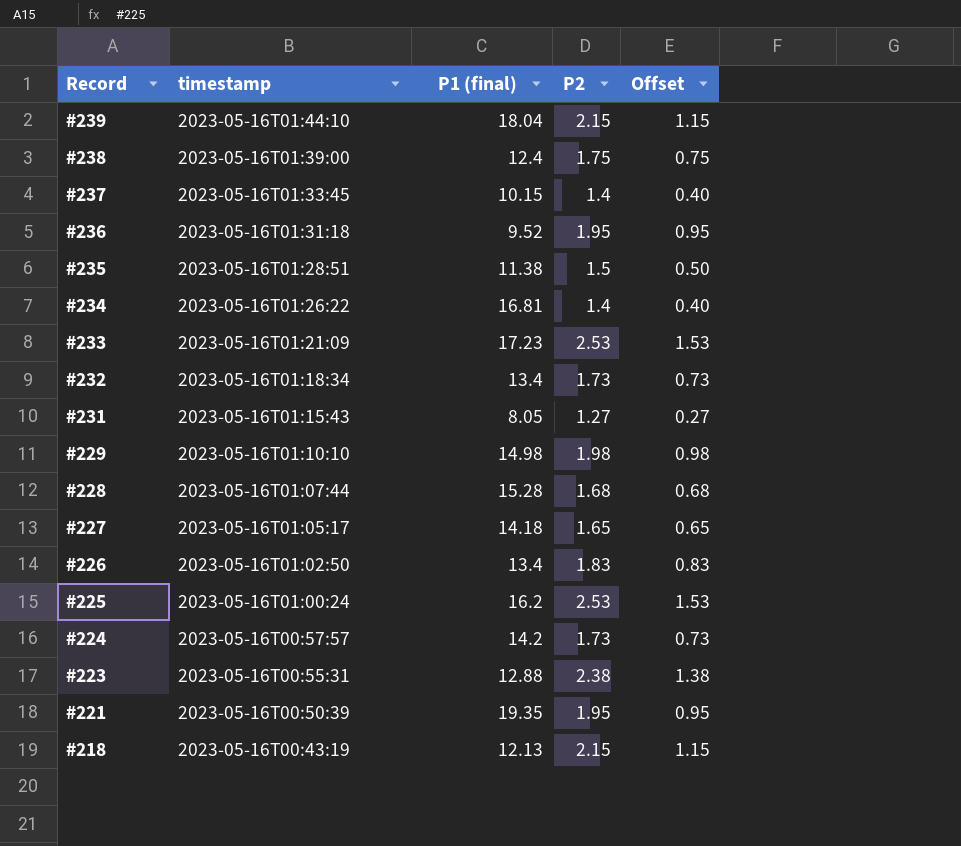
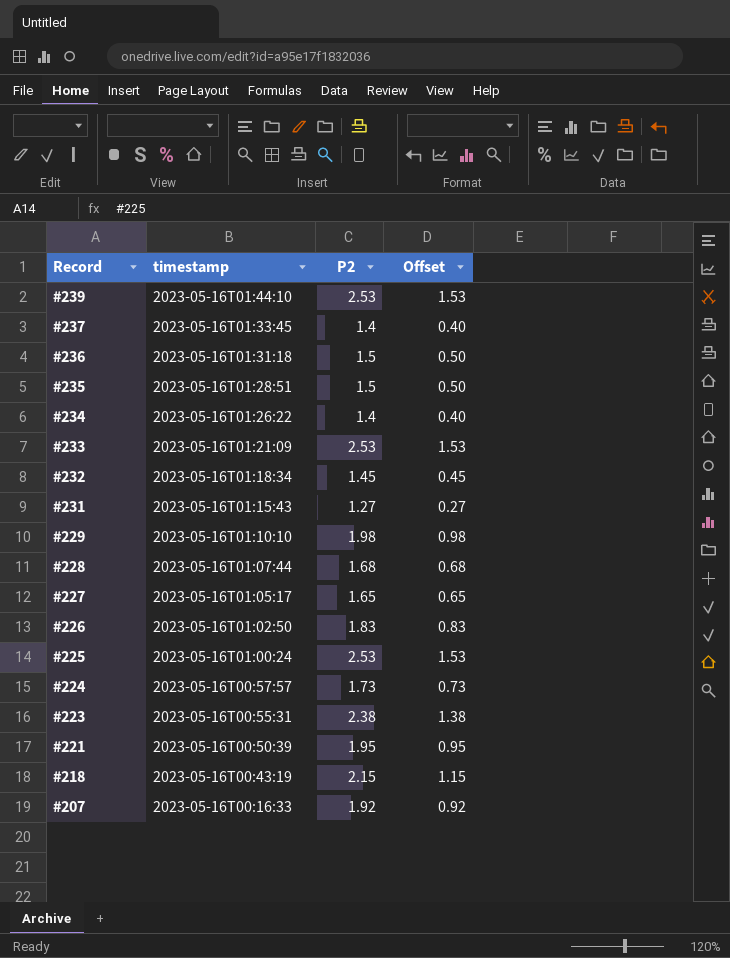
column P1 (final) | position: 3 -> none
row #238: 2023-05-16T01:39:00 | 12.4 | 1.75 | 0.75 -> none
#239 | P2: 2.15 -> 2.53
#239 | Offset: 1.15 -> 1.53
#236 | P2: 1.95 -> 1.5
#236 | Offset: 0.95 -> 0.50
#232 | P2: 1.73 -> 1.45
#232 | Offset: 0.73 -> 0.45
row #207: none -> 2023-05-16T00:16:33 | 1.92 | 0.92

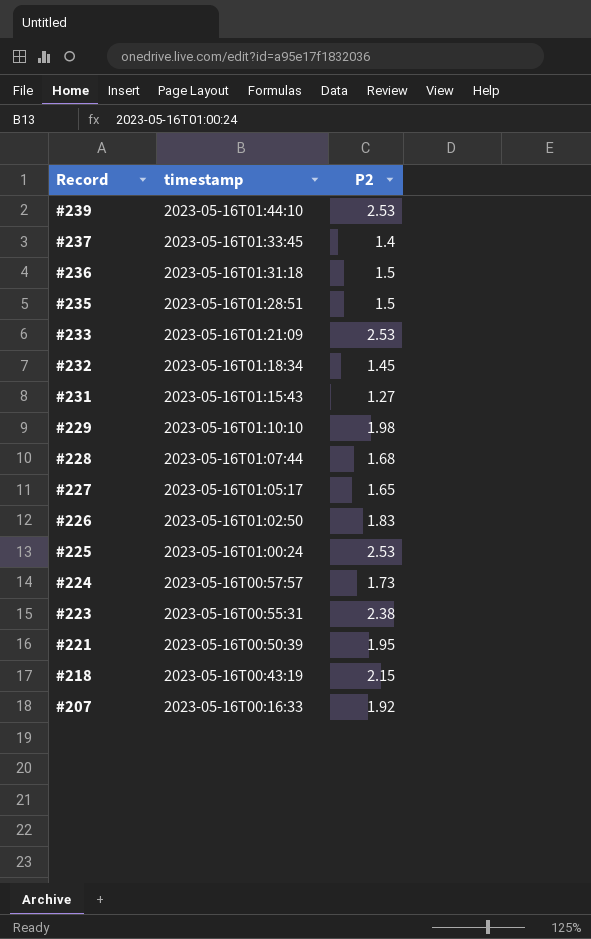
column Offset | formula: [P2] - 1 -> none
row #234: 2023-05-16T01:26:22 | 1.4 | 0.40 -> none

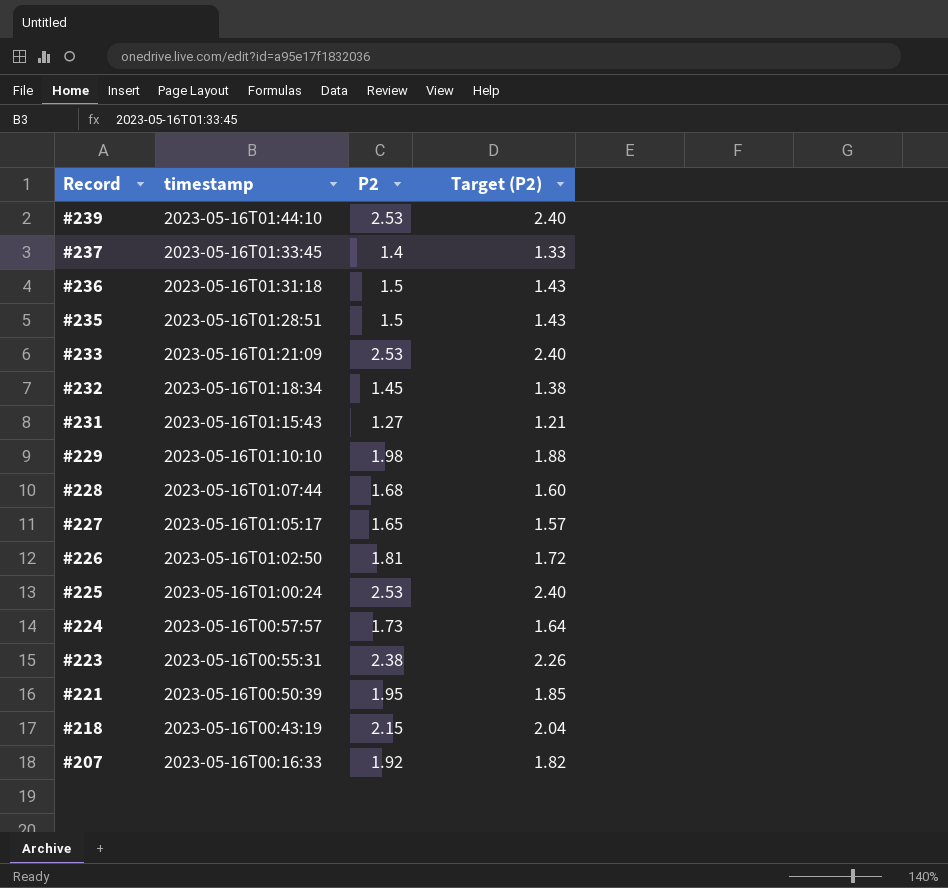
column Target (P2) | formula: none -> [P2] * 0.95
#226 | P2: 1.83 -> 1.81

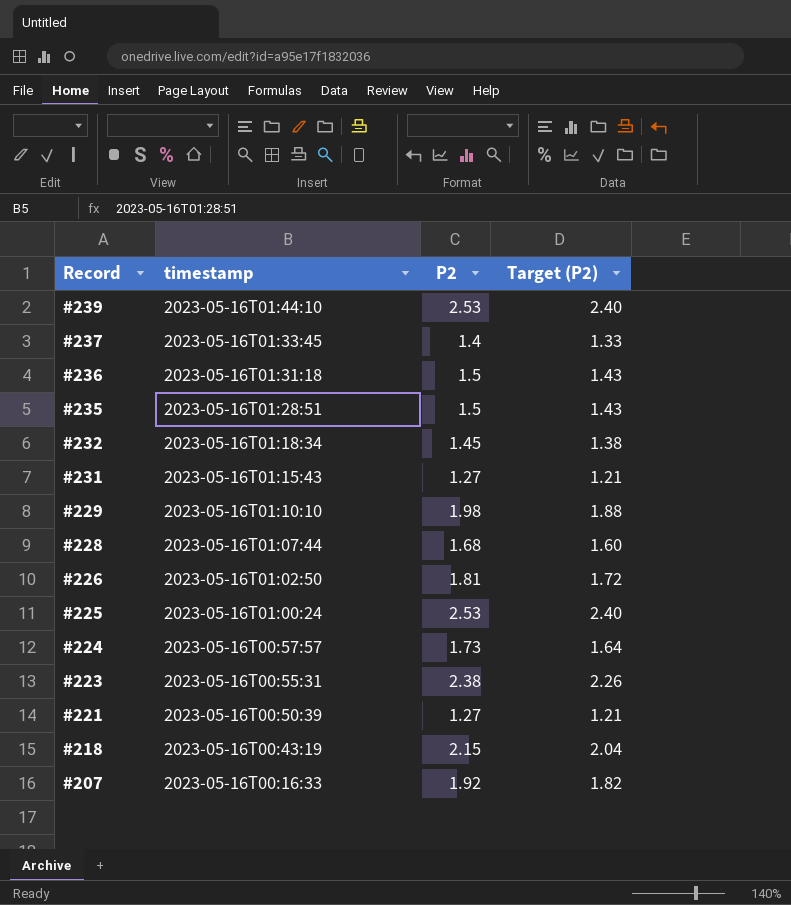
row #233: 2023-05-16T01:21:09 | 2.53 | 2.40 -> none
row #227: 2023-05-16T01:05:17 | 1.65 | 1.57 -> none
#221 | P2: 1.95 -> 1.27
#221 | Target (P2): 1.85 -> 1.21

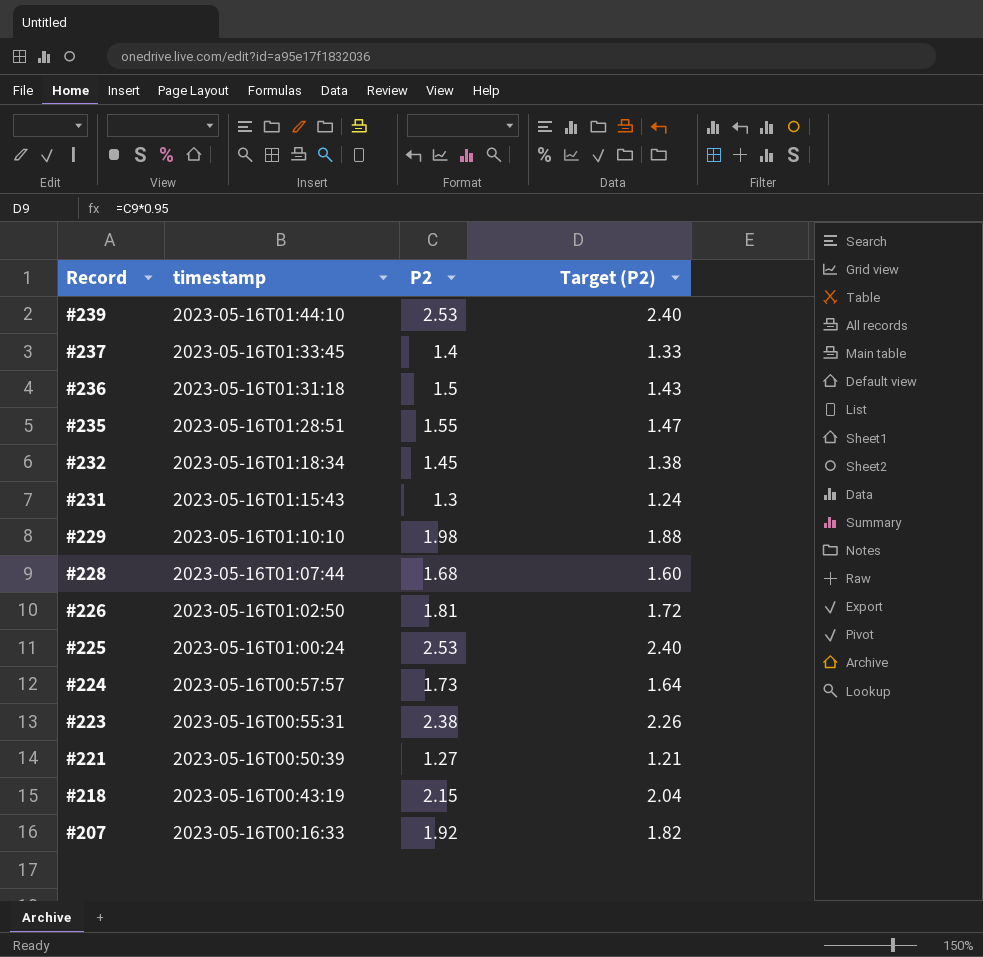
#235 | P2: 1.5 -> 1.55
#235 | Target (P2): 1.43 -> 1.47
#231 | P2: 1.27 -> 1.3
#231 | Target (P2): 1.21 -> 1.24

